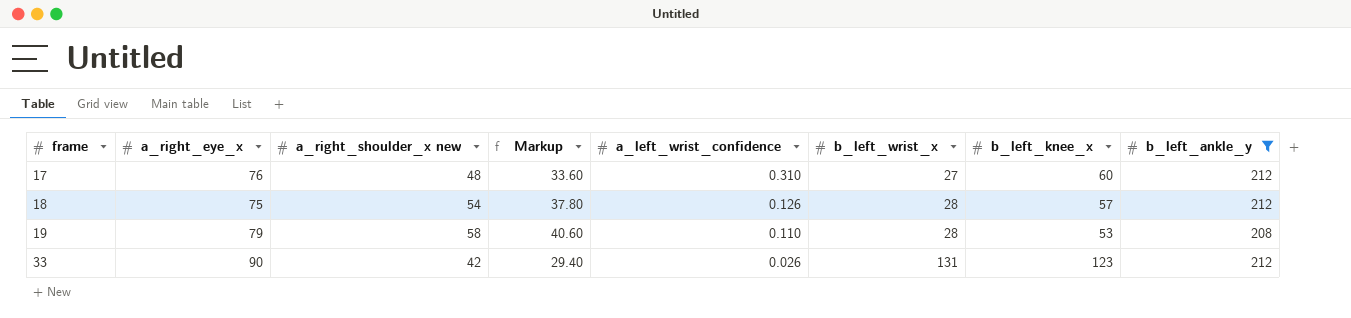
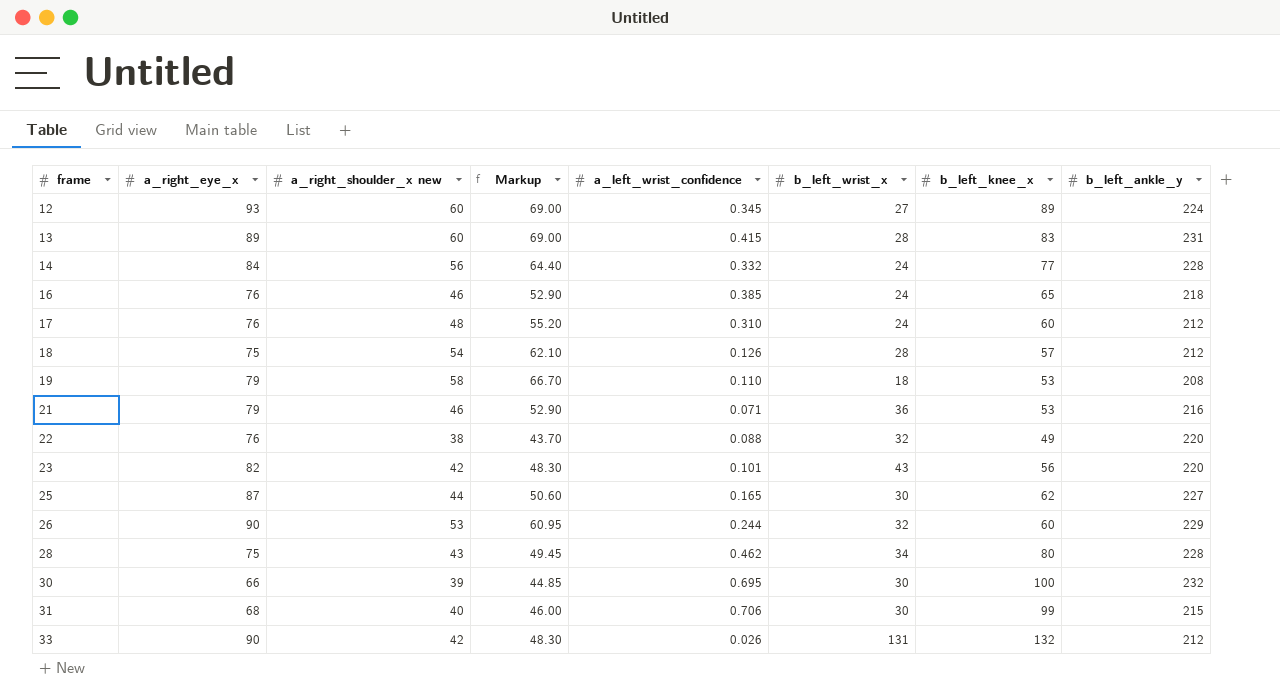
filter: b_left_ankle_y <= 212 -> none
column Markup | formula: [a_right_shoulder_x new] * 0.7 -> [a_right_shoulder_x new] * 1.15
17 | b_left_wrist_x: 27 -> 24
19 | b_left_wrist_x: 28 -> 18
33 | b_left_knee_x: 123 -> 132

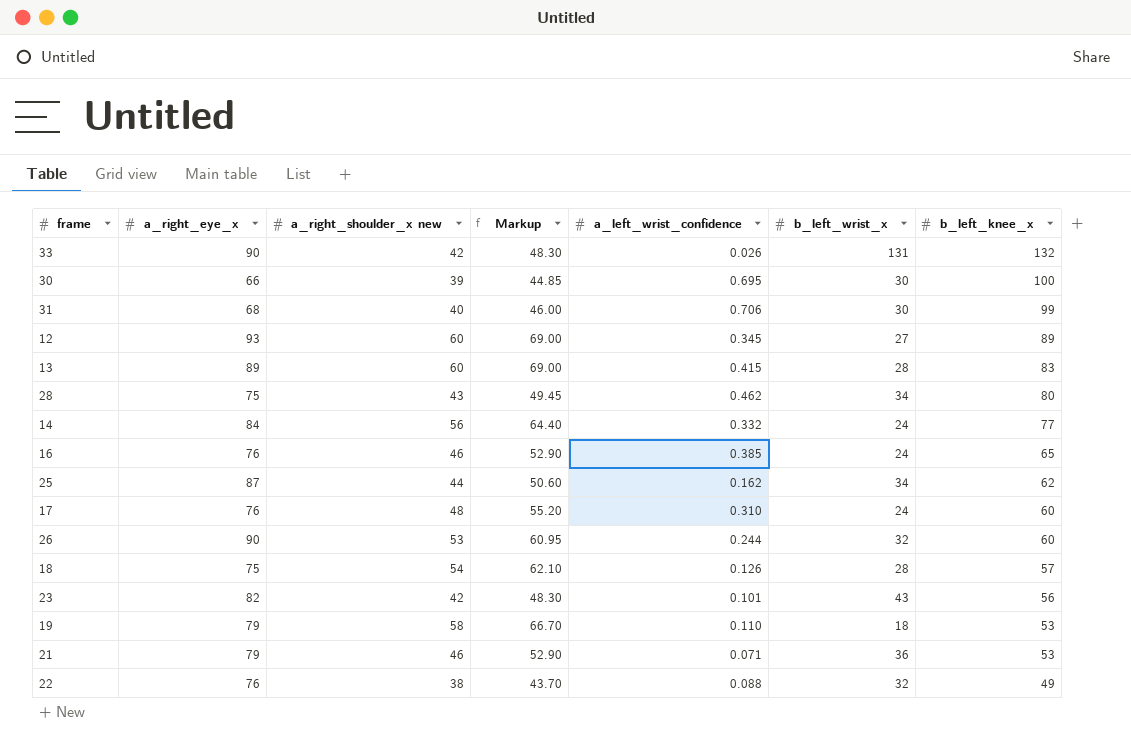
row order: frame ascending -> b_left_knee_x descending
column b_left_ankle_y | position: 8 -> none
25 | a_left_wrist_confidence: 0.165 -> 0.162
25 | b_left_wrist_x: 30 -> 34

